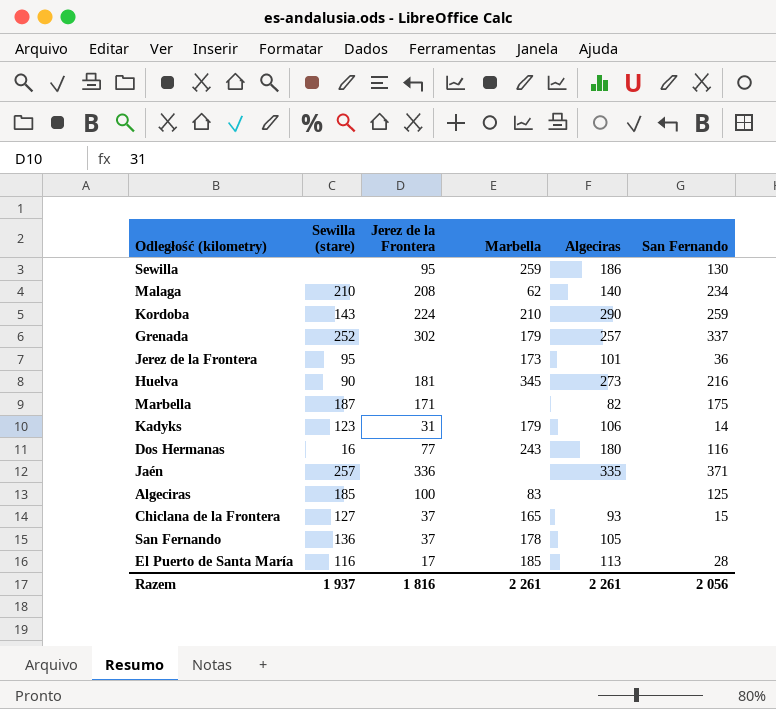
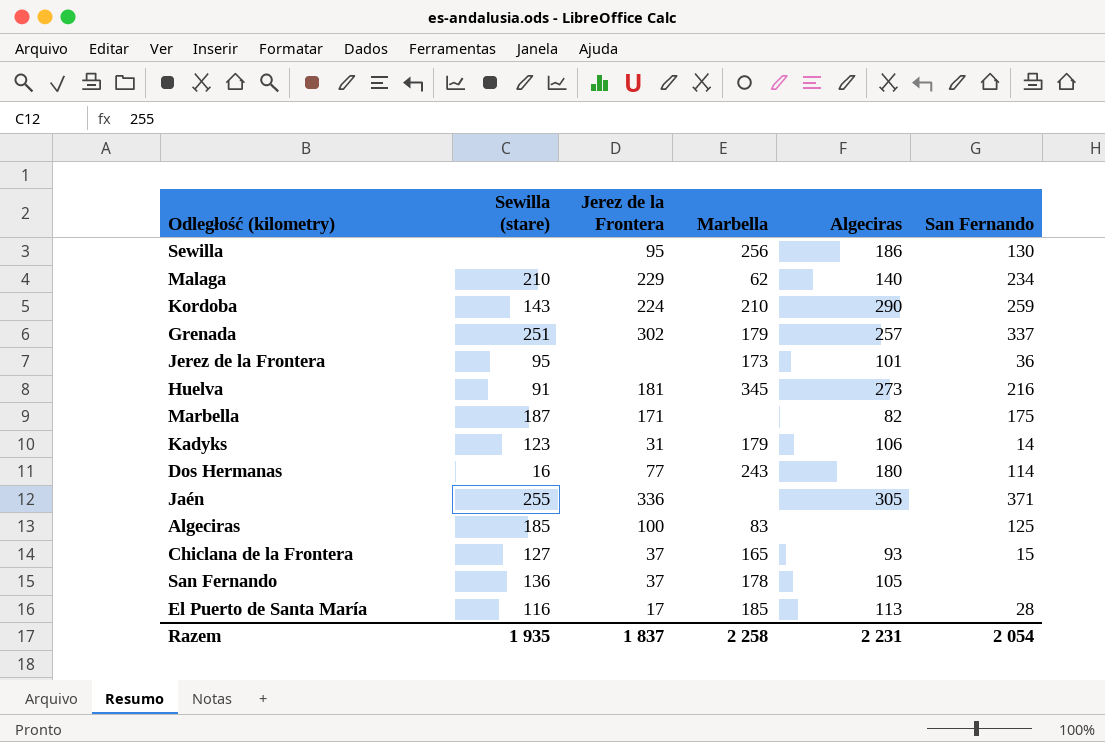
Sewilla | Marbella: 259 -> 256
Malaga | Jerez de la Frontera: 208 -> 229
Grenada | Sewilla (stare): 252 -> 251
Huelva | Sewilla (stare): 90 -> 91
Dos Hermanas | San Fernando: 116 -> 114
Jaén | Sewilla (stare): 257 -> 255
Jaén | Algeciras: 335 -> 305
Razem | Sewilla (stare): 1 937 -> 1 935
Razem | Jerez de la Frontera: 1 816 -> 1 837
Razem | Marbella: 2 261 -> 2 258
Razem | Algeciras: 2 261 -> 2 231
Razem | San Fernando: 2 056 -> 2 054

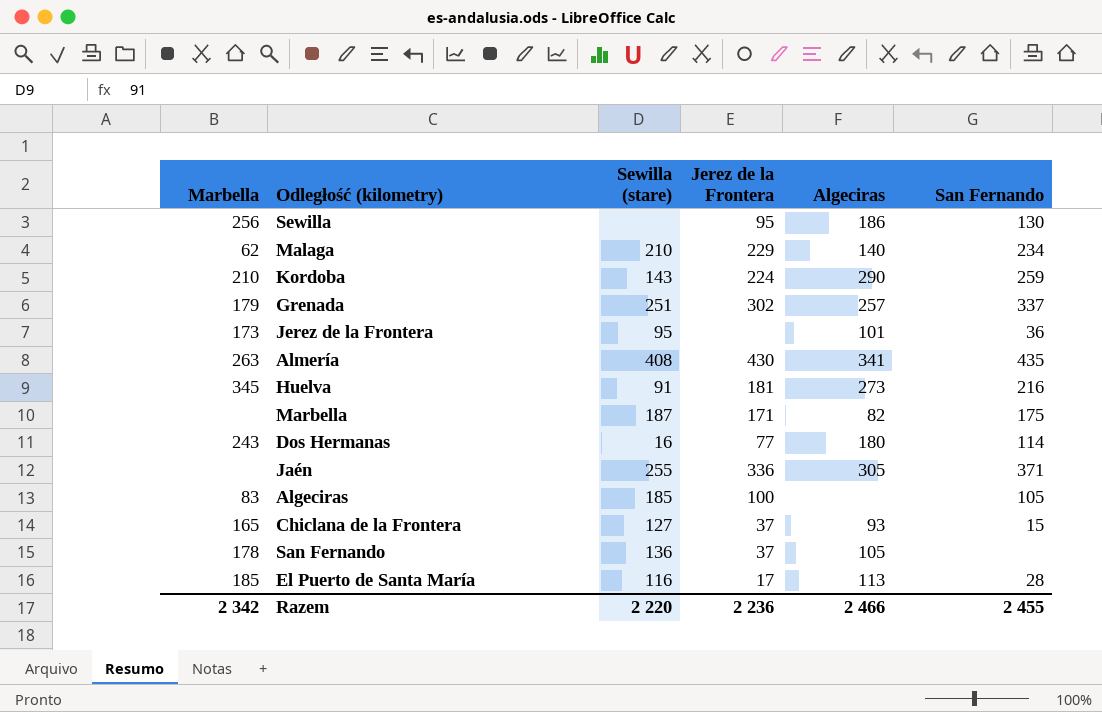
column Marbella | position: 4 -> 1
row Kadyks: 123 | 31 | 179 | 106 | 14 -> none
row Almería: none -> 263 | 408 | 430 | 341 | 435
Algeciras | San Fernando: 125 -> 105
Razem | Marbella: 2 258 -> 2 342
Razem | Sewilla (stare): 1 935 -> 2 220
Razem | Jerez de la Frontera: 1 837 -> 2 236
Razem | Algeciras: 2 231 -> 2 466
Razem | San Fernando: 2 054 -> 2 455

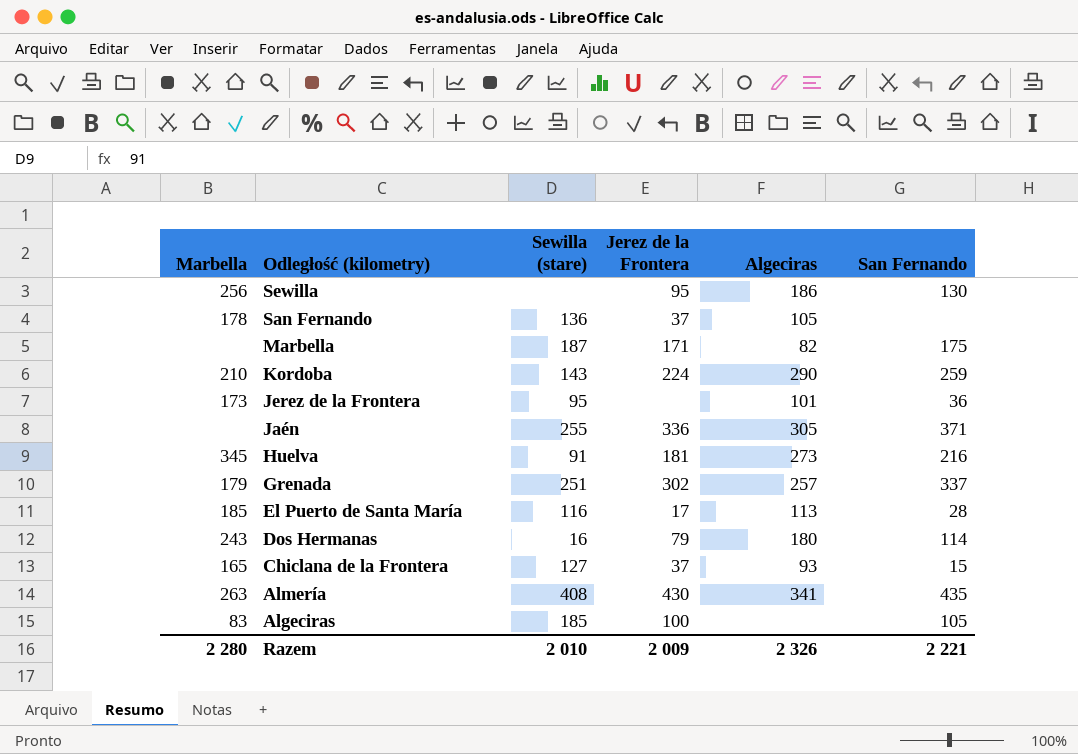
row order: none -> Odległość (kilometry) descending
row Malaga: 62 | 210 | 229 | 140 | 234 -> none
Dos Hermanas | Jerez de la Frontera: 77 -> 79
Razem | Marbella: 2 342 -> 2 280
Razem | Sewilla (stare): 2 220 -> 2 010
Razem | Jerez de la Frontera: 2 236 -> 2 009
Razem | Algeciras: 2 466 -> 2 326
Razem | San Fernando: 2 455 -> 2 221

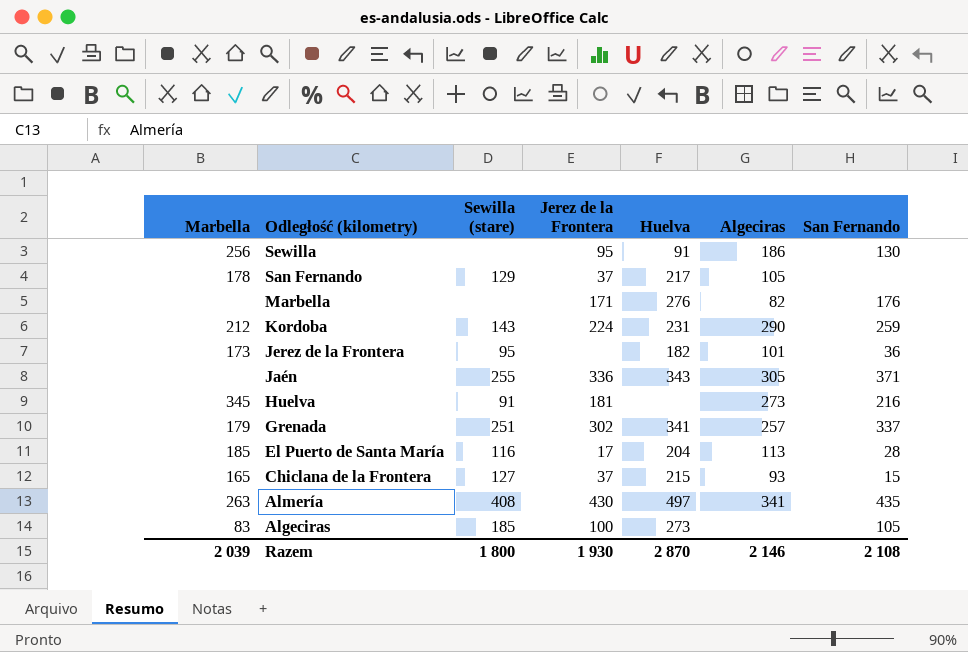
column Huelva | position: none -> 5
row Dos Hermanas: 243 | 16 | 79 | 180 | 114 -> none
San Fernando | Sewilla (stare): 136 -> 129
Marbella | Sewilla (stare): 187 -> none
Marbella | San Fernando: 175 -> 176
Kordoba | Marbella: 210 -> 212
Razem | Marbella: 2 280 -> 2 039
Razem | Sewilla (stare): 2 010 -> 1 800
Razem | Jerez de la Frontera: 2 009 -> 1 930
Razem | Algeciras: 2 326 -> 2 146
Razem | San Fernando: 2 221 -> 2 108

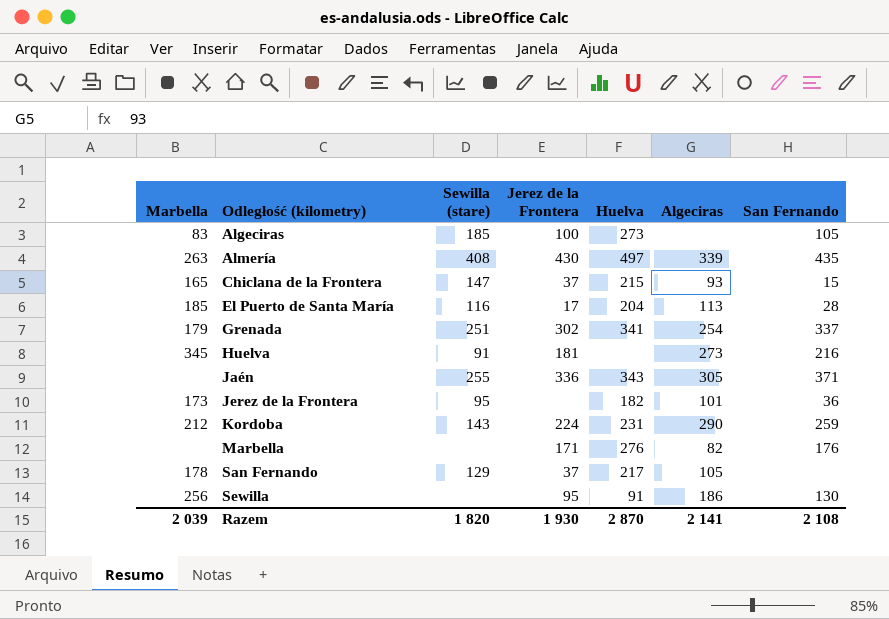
row order: Odległość (kilometry) descending -> Odległość (kilometry) ascending
Almería | Algeciras: 341 -> 339
Chiclana de la Frontera | Sewilla (stare): 127 -> 147
Grenada | Algeciras: 257 -> 254
Razem | Sewilla (stare): 1 800 -> 1 820
Razem | Algeciras: 2 146 -> 2 141

